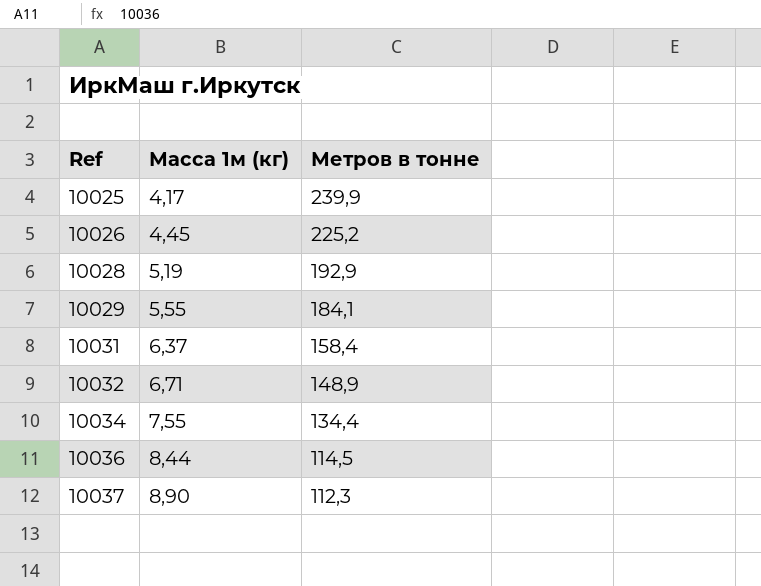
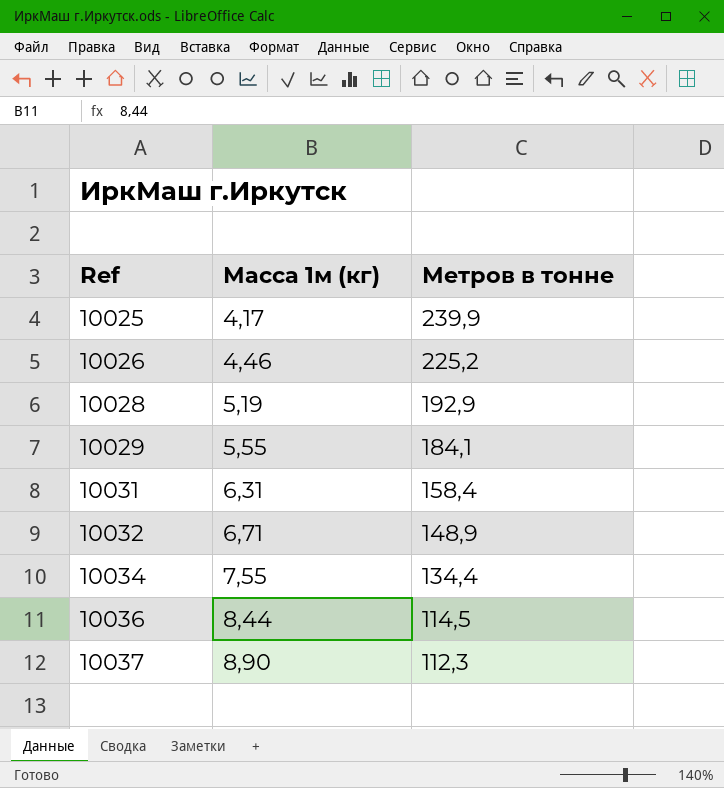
10026 | Масса 1м (кг): 4,45 -> 4,46
10031 | Масса 1м (кг): 6,37 -> 6,31

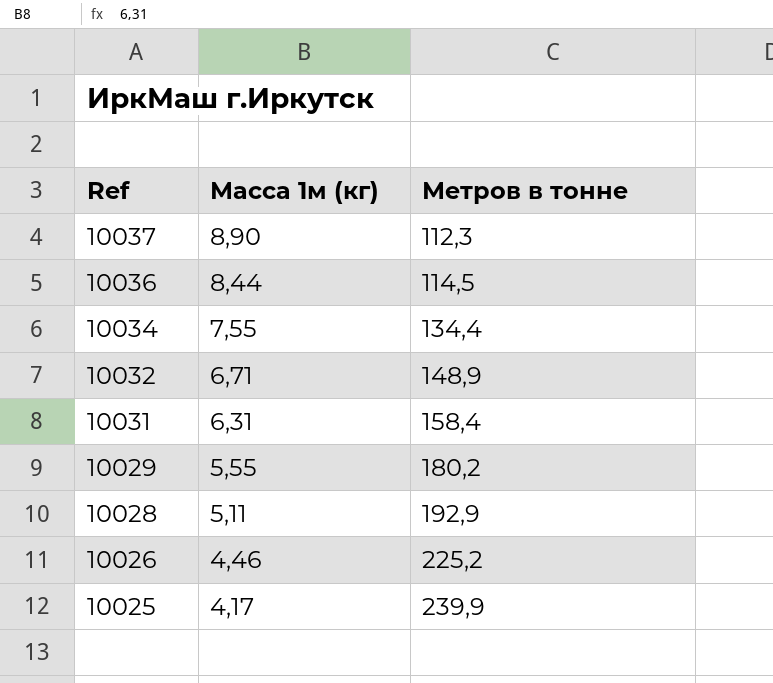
row order: Ref ascending -> Ref descending
10029 | Метров в тонне: 184,1 -> 180,2
10028 | Масса 1м (кг): 5,19 -> 5,11

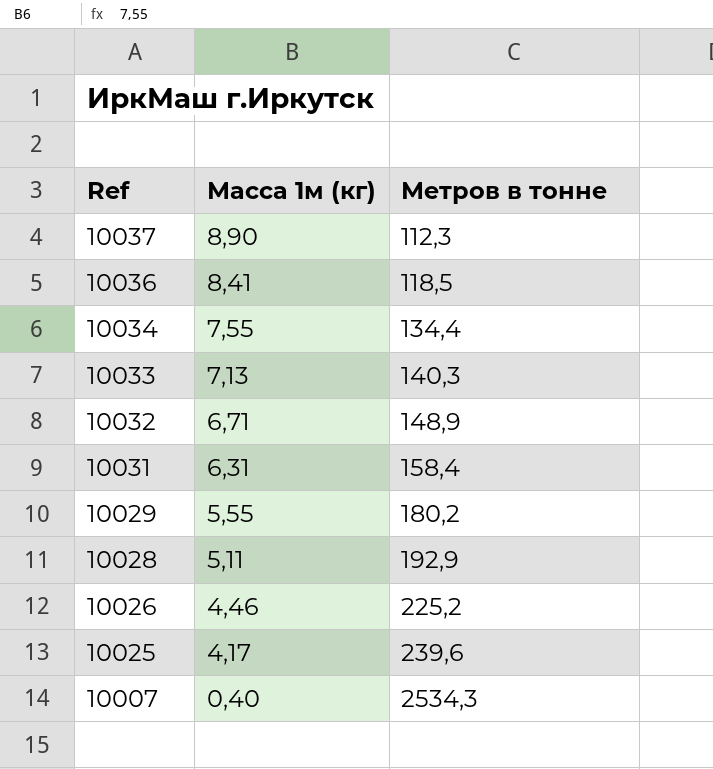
10036 | Масса 1м (кг): 8,44 -> 8,41
10036 | Метров в тонне: 114,5 -> 118,5
row 10033: none -> 7,13 | 140,3
10025 | Метров в тонне: 239,9 -> 239,6
row 10007: none -> 0,40 | 2534,3

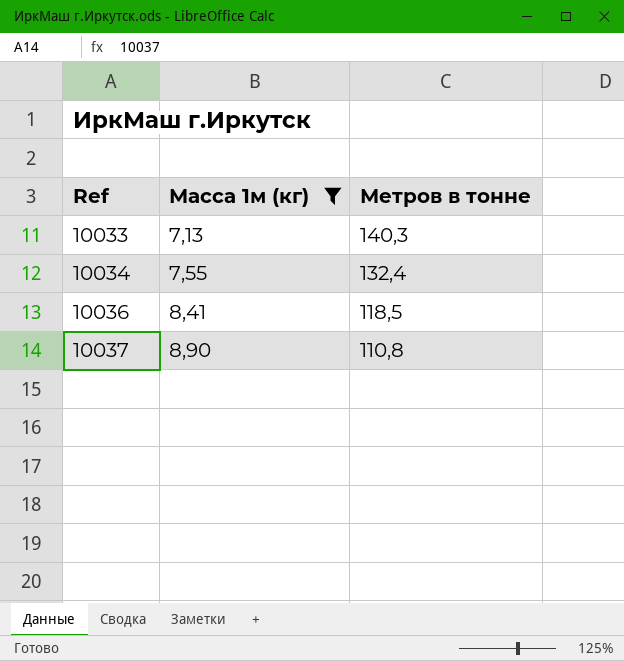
filter: none -> Масса 1м (кг) >= 7,13
row order: Ref descending -> Ref ascending
10034 | Метров в тонне: 134,4 -> 132,4
10037 | Метров в тонне: 112,3 -> 110,8

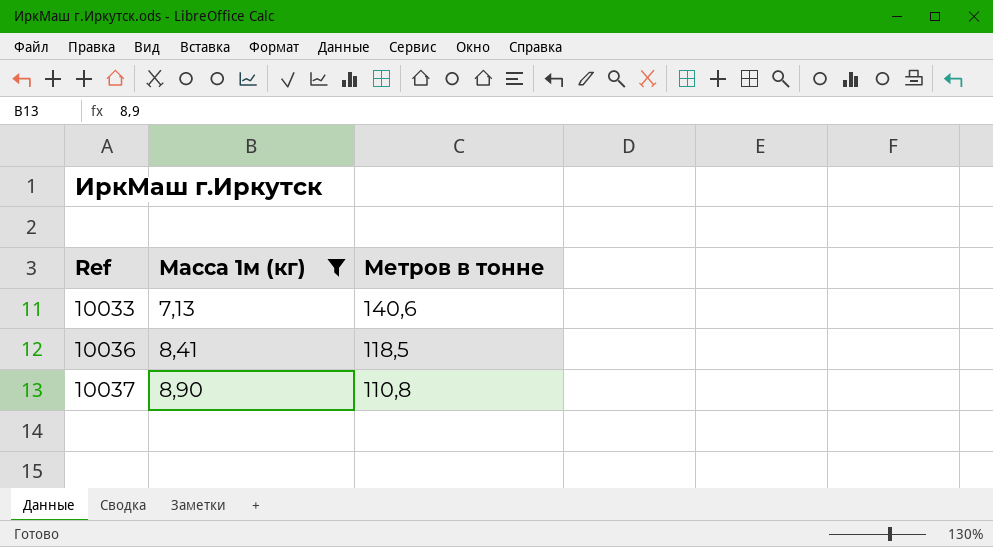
row 10034: 7,55 | 132,4 -> none
10033 | Метров в тонне: 140,3 -> 140,6

